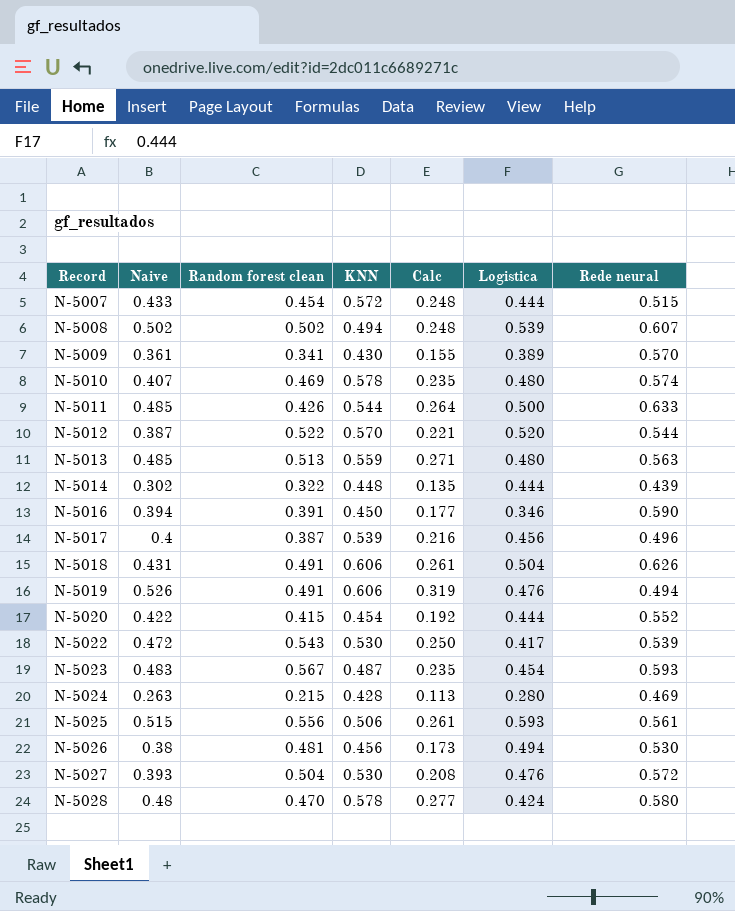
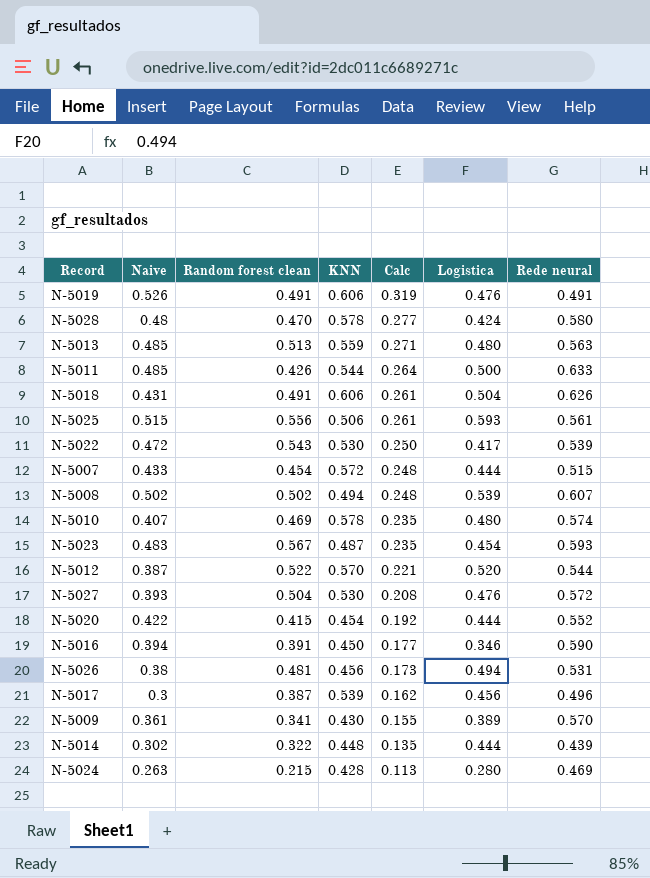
row order: Record ascending -> Calc descending
N-5019 | Rede neural: 0.494 -> 0.491
N-5026 | Rede neural: 0.530 -> 0.531
N-5017 | Naive: 0.4 -> 0.3
N-5017 | Calc: 0.216 -> 0.162

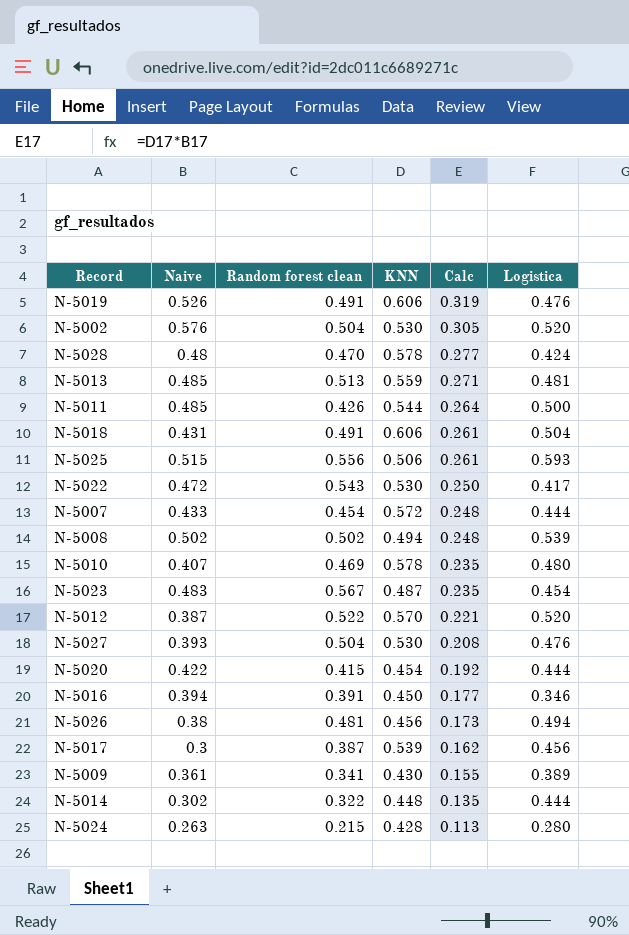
column Rede neural | position: 7 -> none
row N-5002: none -> 0.576 | 0.504 | 0.530 | 0.305 | 0.520
N-5013 | Logistica: 0.480 -> 0.481

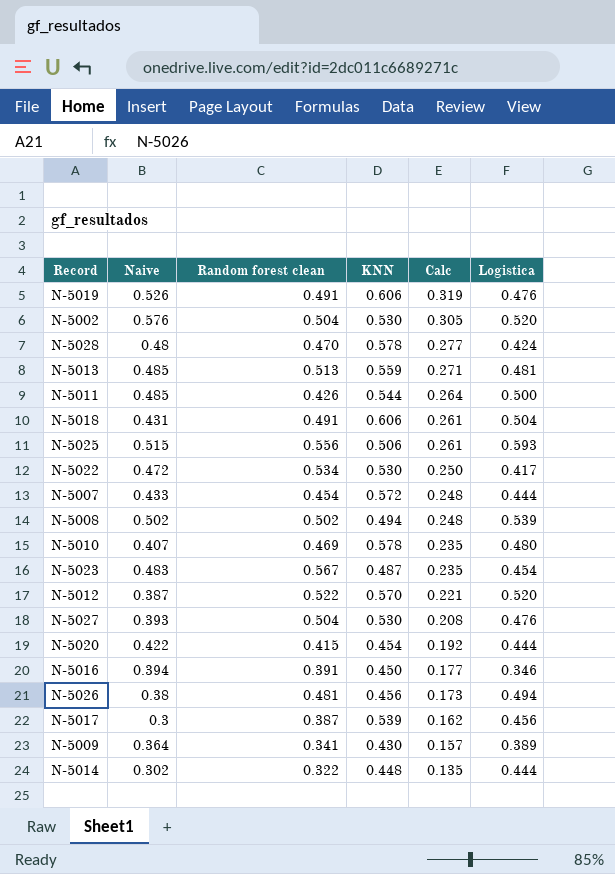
row N-5024: 0.263 | 0.215 | 0.428 | 0.113 | 0.280 -> none
N-5022 | Random forest clean: 0.543 -> 0.534
N-5009 | Naive: 0.361 -> 0.364
N-5009 | Calc: 0.155 -> 0.157

